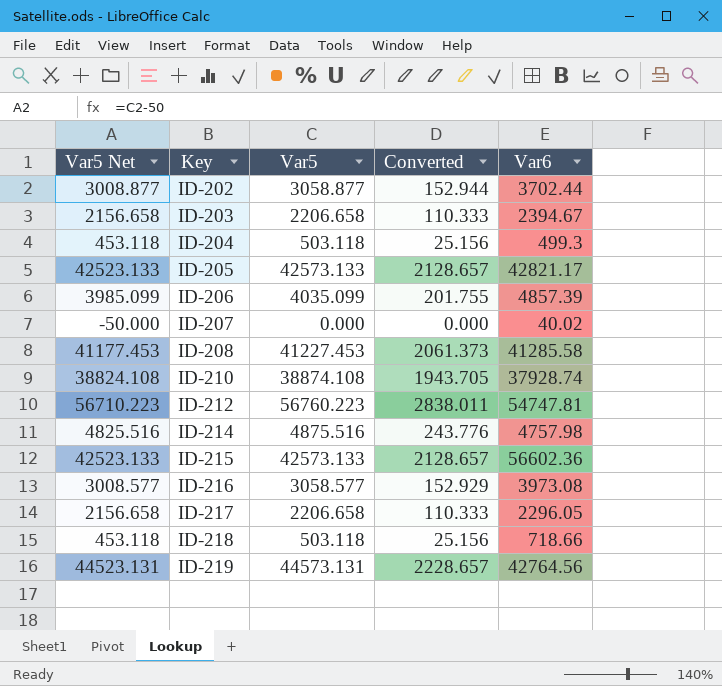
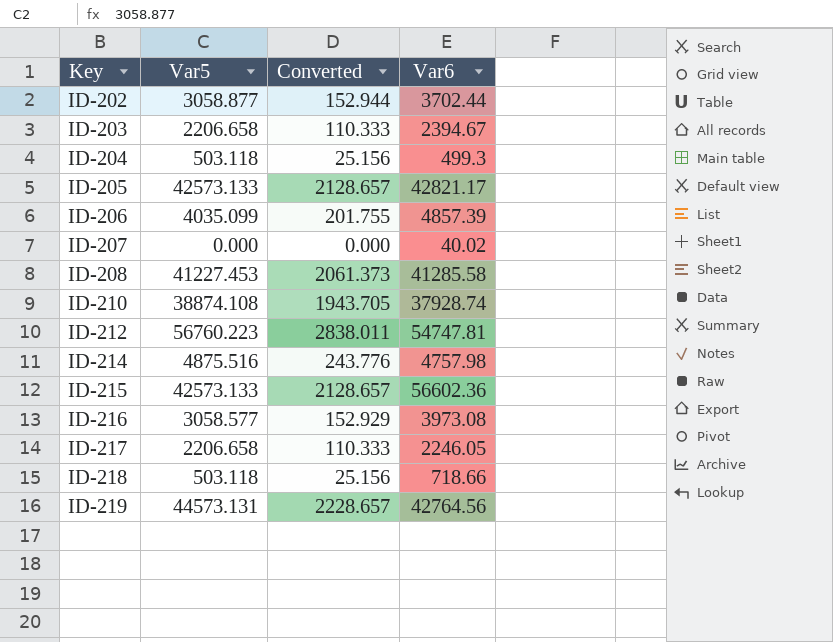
column Var5 Net | formula: [Var5] - 50 -> none
ID-217 | Var6: 2296.05 -> 2246.05

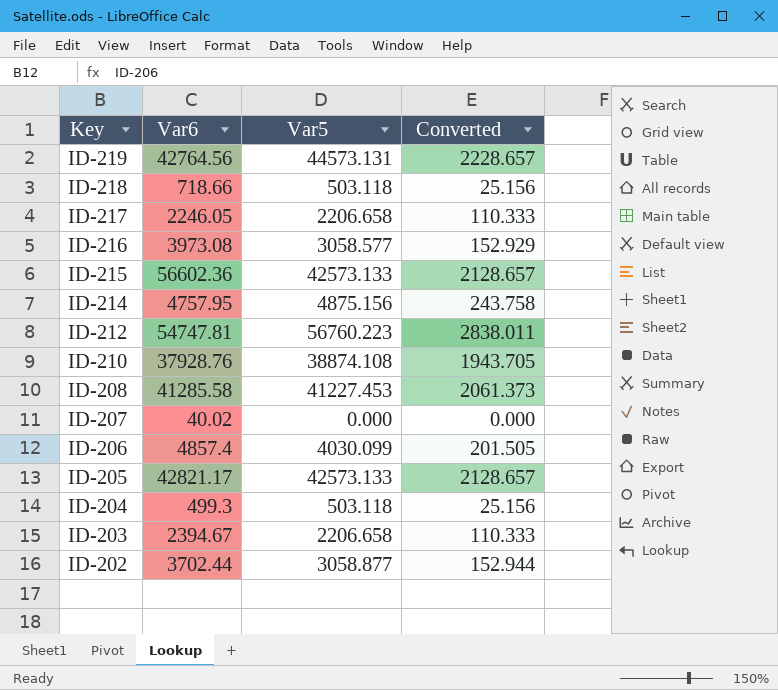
row order: Key ascending -> Key descending
column Var6 | position: 4 -> 2
ID-214 | Var6: 4757.98 -> 4757.95
ID-214 | Var5: 4875.516 -> 4875.156
ID-214 | Converted: 243.776 -> 243.758
ID-210 | Var6: 37928.74 -> 37928.76
ID-206 | Var6: 4857.39 -> 4857.4
ID-206 | Var5: 4035.099 -> 4030.099
ID-206 | Converted: 201.755 -> 201.505

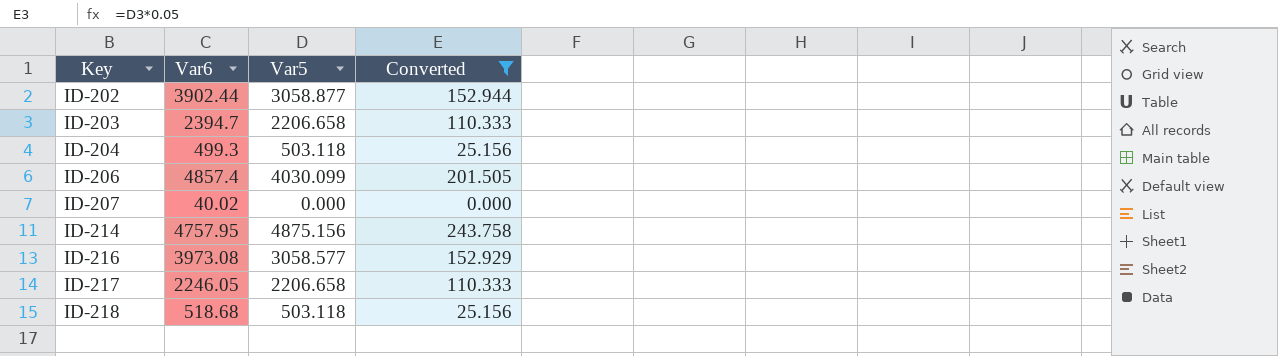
filter: none -> Converted <= 243.758
row order: Key descending -> Key ascending
ID-202 | Var6: 3702.44 -> 3902.44
ID-203 | Var6: 2394.67 -> 2394.7
ID-218 | Var6: 718.66 -> 518.68

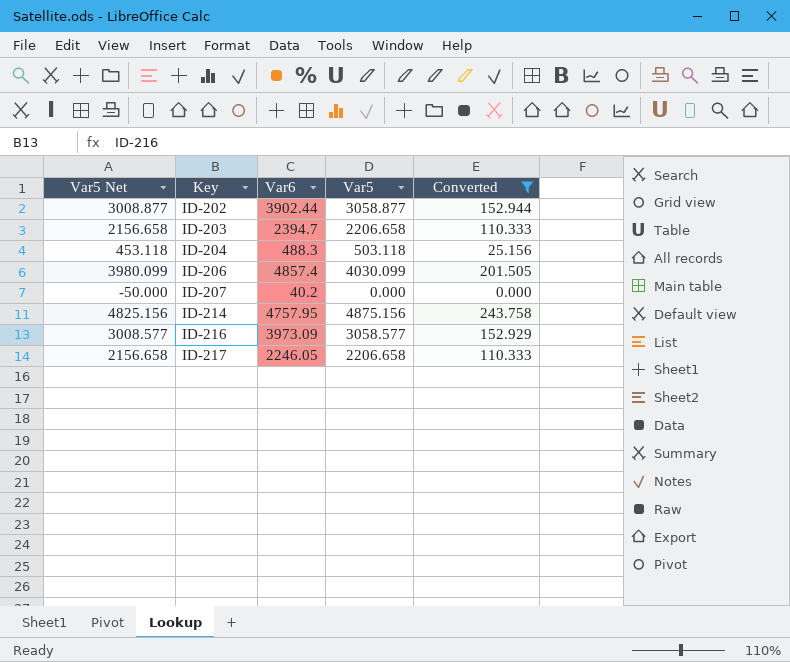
column Var5 Net | formula: none -> [Var5] - 50
row ID-218: 518.68 | 503.118 | 25.156 -> none
ID-204 | Var6: 499.3 -> 488.3
ID-207 | Var6: 40.02 -> 40.2
ID-216 | Var6: 3973.08 -> 3973.09

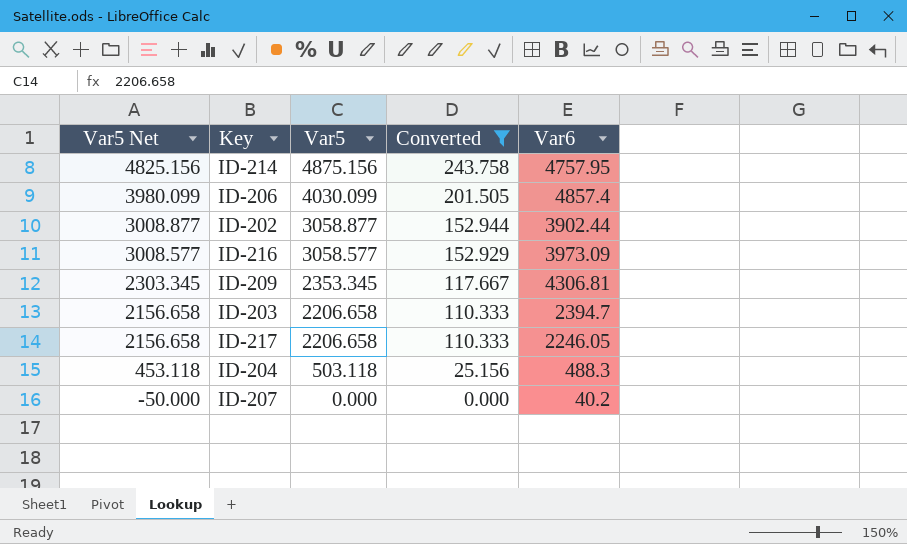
row order: Key ascending -> Var5 Net descending
column Var6 | position: 3 -> 5
row ID-209: none -> 2303.345 | 2353.345 | 117.667 | 4306.81

